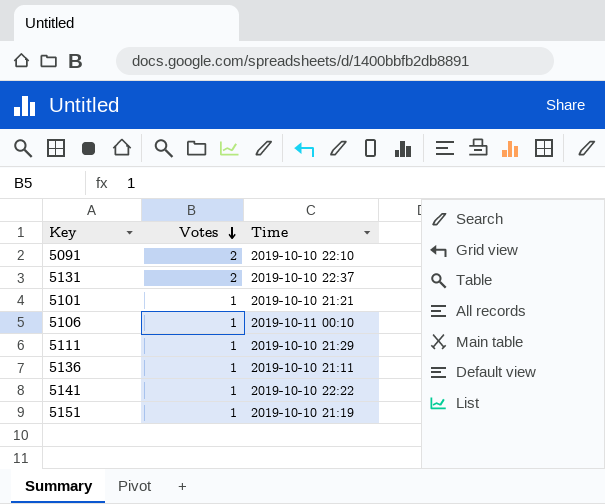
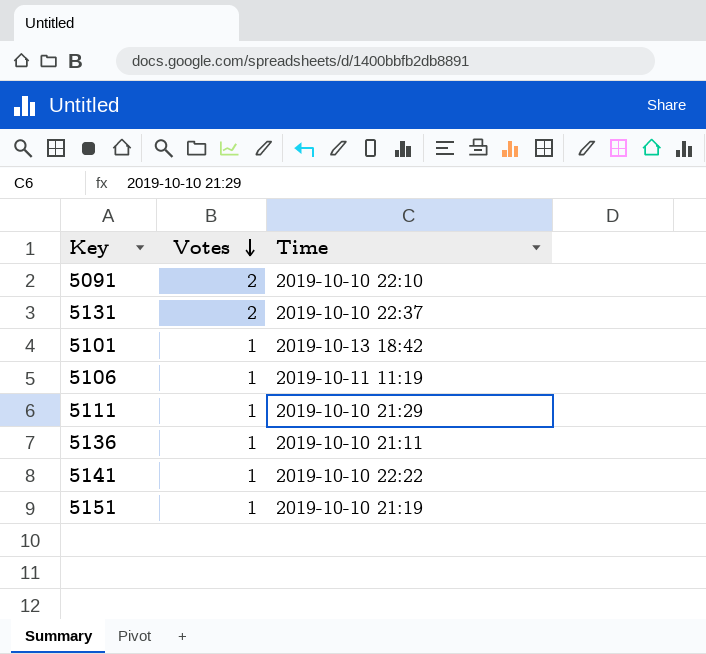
5101 | Time: 2019-10-10 21:21 -> 2019-10-13 18:42
5106 | Time: 2019-10-11 00:10 -> 2019-10-11 11:19

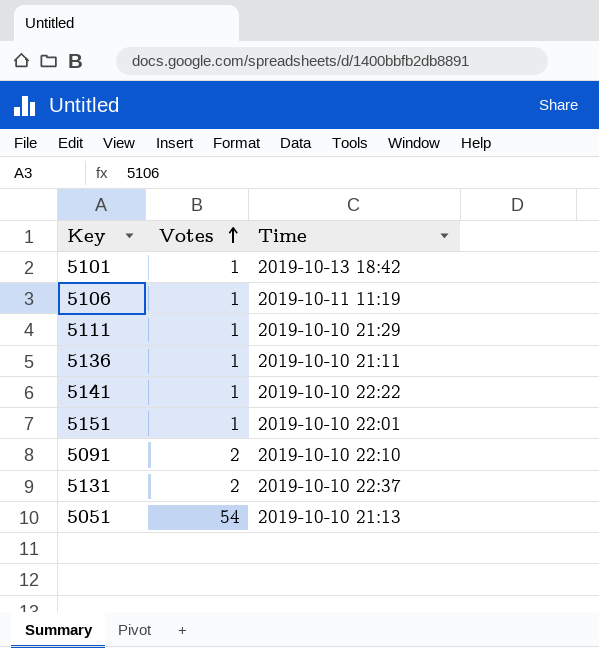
row order: Votes descending -> Votes ascending
5151 | Time: 2019-10-10 21:19 -> 2019-10-10 22:01
row 5051: none -> 54 | 2019-10-10 21:13

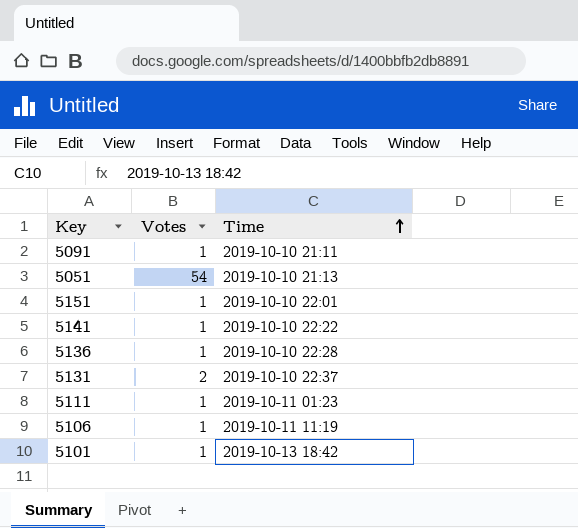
row order: Votes ascending -> Time ascending
5091 | Votes: 2 -> 1
5091 | Time: 2019-10-10 22:10 -> 2019-10-10 21:11
5136 | Time: 2019-10-10 21:11 -> 2019-10-10 22:28
5111 | Time: 2019-10-10 21:29 -> 2019-10-11 01:23

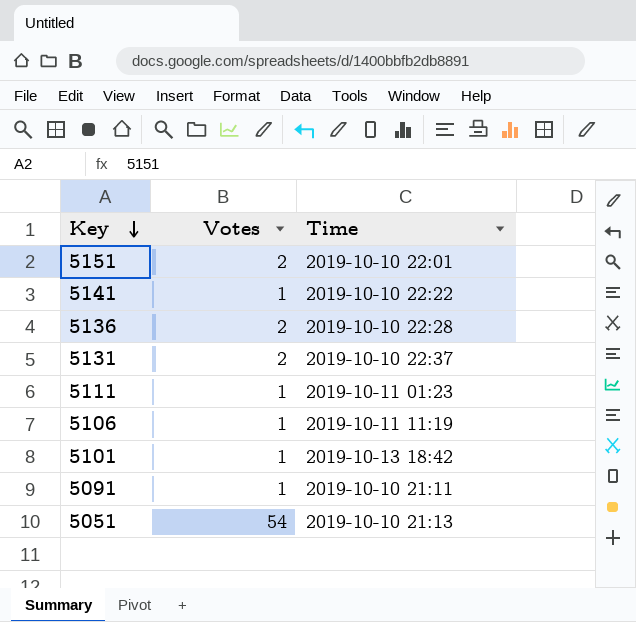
row order: Time ascending -> Key descending
5151 | Votes: 1 -> 2
5136 | Votes: 1 -> 2

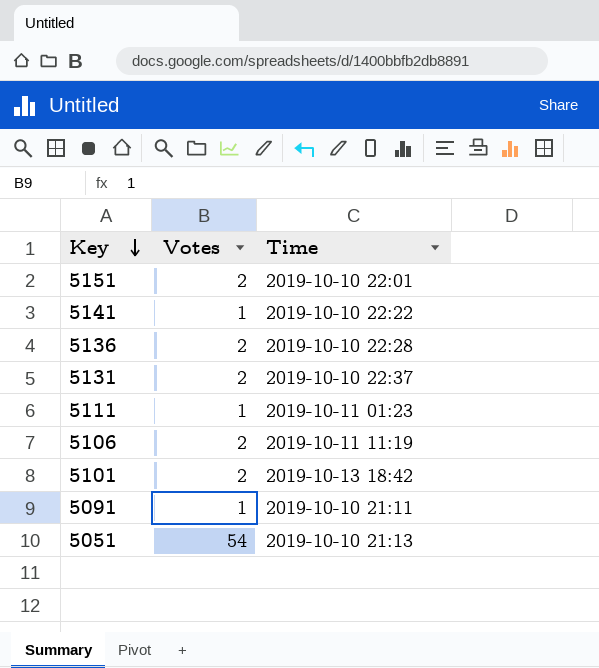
5106 | Votes: 1 -> 2
5101 | Votes: 1 -> 2

